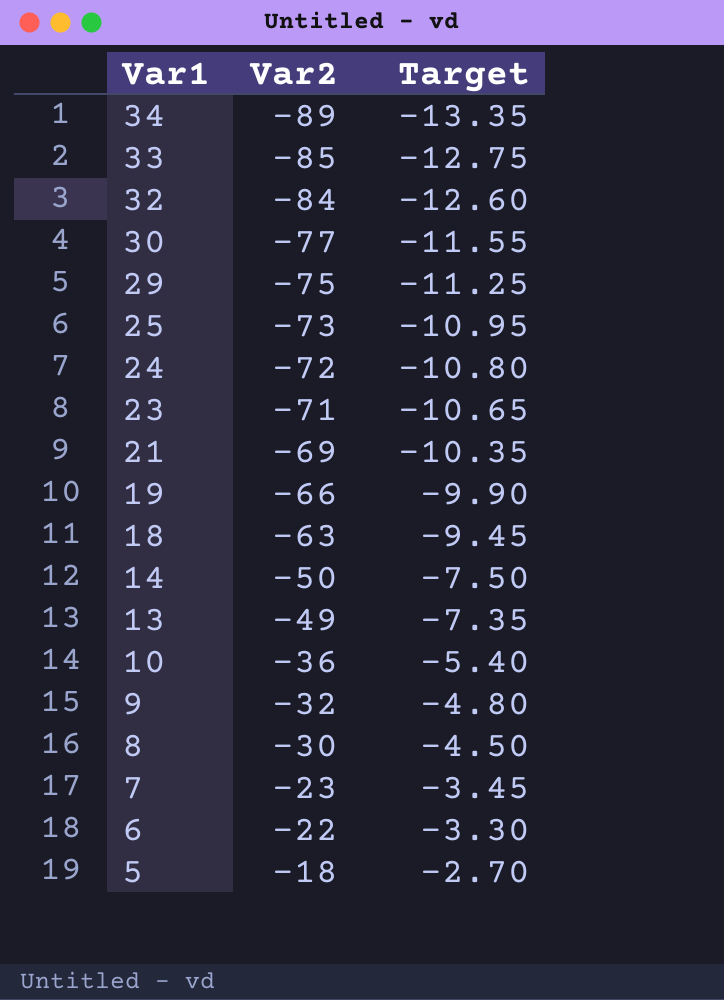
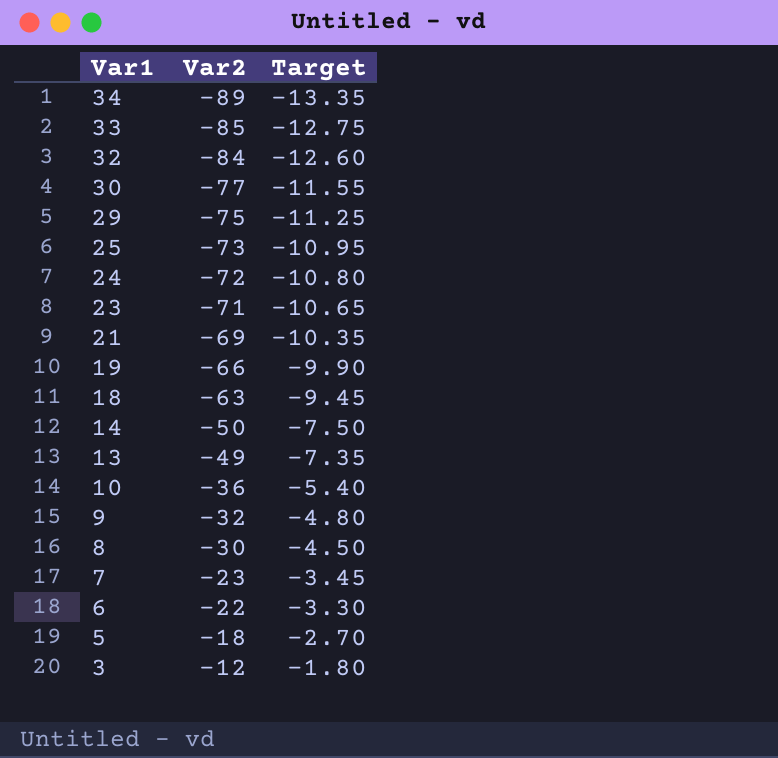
row 3: none -> -12 | -1.80

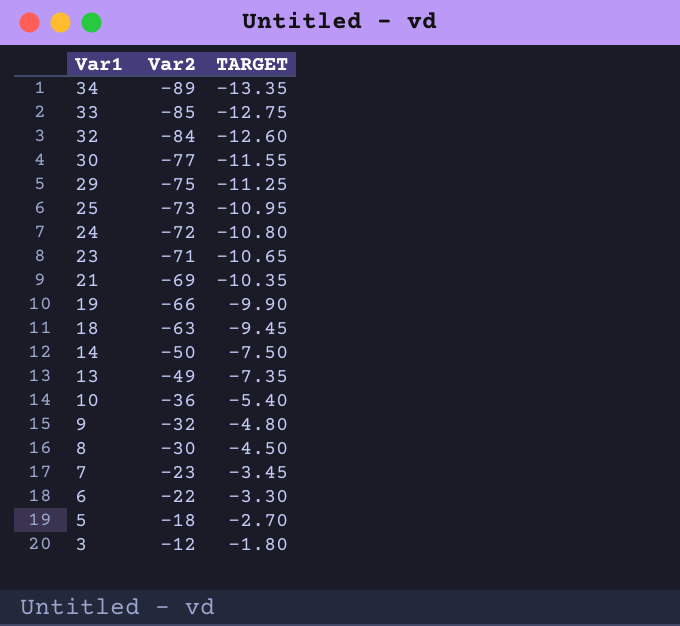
column name: Target -> TARGET

